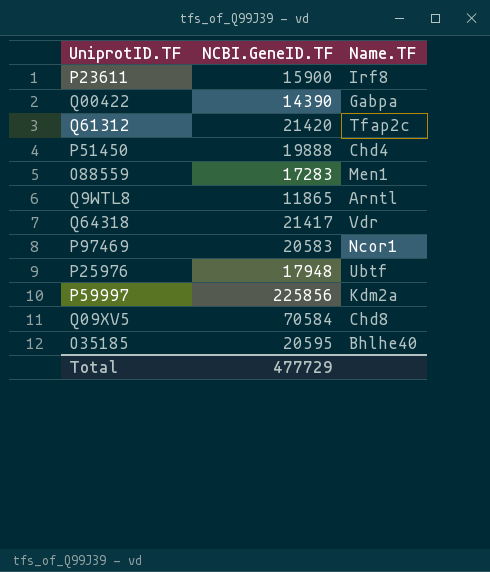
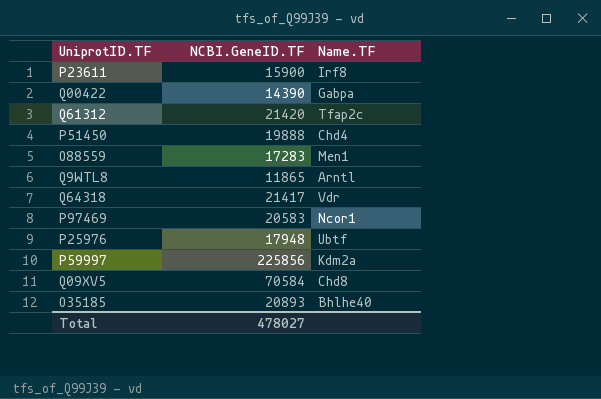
O35185 | NCBI.GeneID.TF: 20595 -> 20893
Total | NCBI.GeneID.TF: 477729 -> 478027

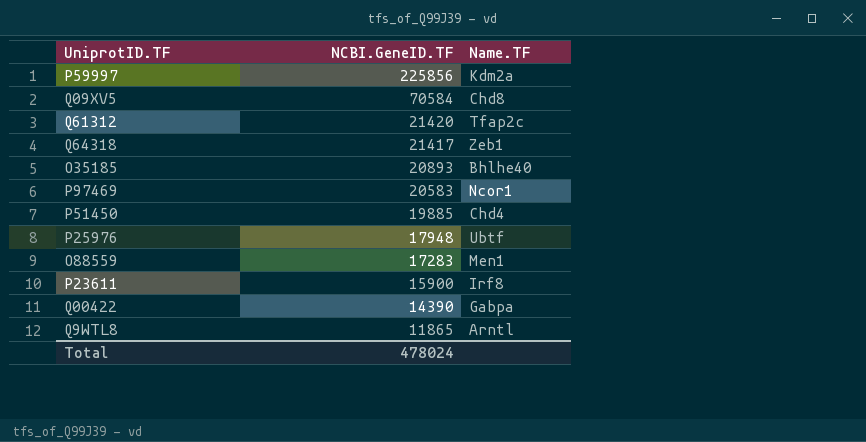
row order: none -> NCBI.GeneID.TF descending
Q64318 | Name.TF: Vdr -> Zeb1
P51450 | NCBI.GeneID.TF: 19888 -> 19885
Total | NCBI.GeneID.TF: 478027 -> 478024

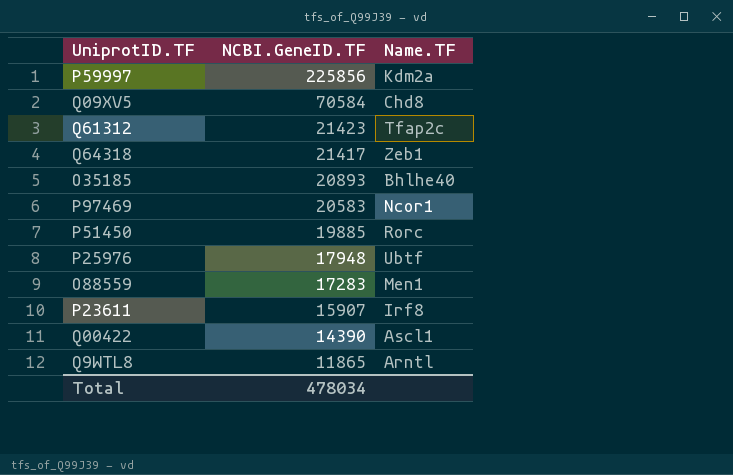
Q61312 | NCBI.GeneID.TF: 21420 -> 21423
P51450 | Name.TF: Chd4 -> Rorc
P23611 | NCBI.GeneID.TF: 15900 -> 15907
Q00422 | Name.TF: Gabpa -> Ascl1
Total | NCBI.GeneID.TF: 478024 -> 478034

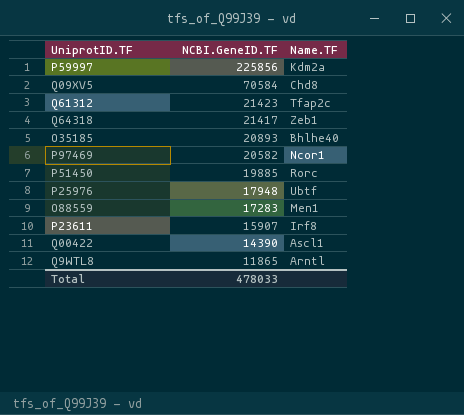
P97469 | NCBI.GeneID.TF: 20583 -> 20582
Total | NCBI.GeneID.TF: 478034 -> 478033

